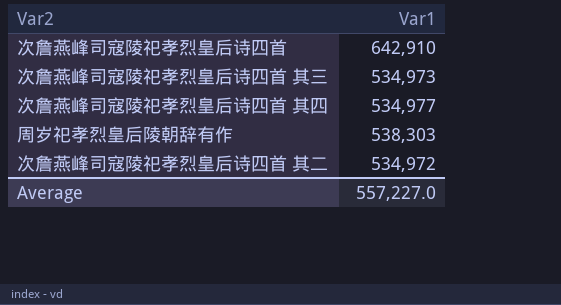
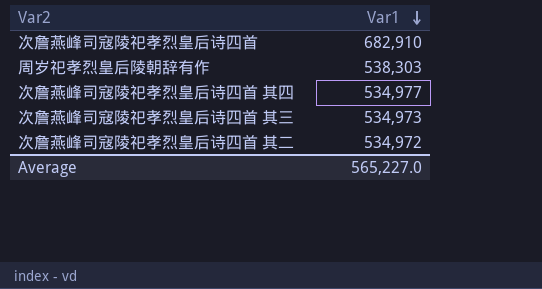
row order: none -> Var1 descending
次詹燕峰司寇陵祀孝烈皇后诗四首 | Var1: 642,910 -> 682,910
Average | Var1: 557,227.0 -> 565,227.0

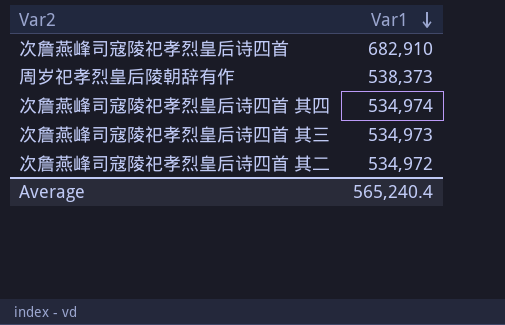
周岁祀孝烈皇后陵朝辞有作 | Var1: 538,303 -> 538,373
次詹燕峰司寇陵祀孝烈皇后诗四首 其四 | Var1: 534,977 -> 534,974
Average | Var1: 565,227.0 -> 565,240.4

